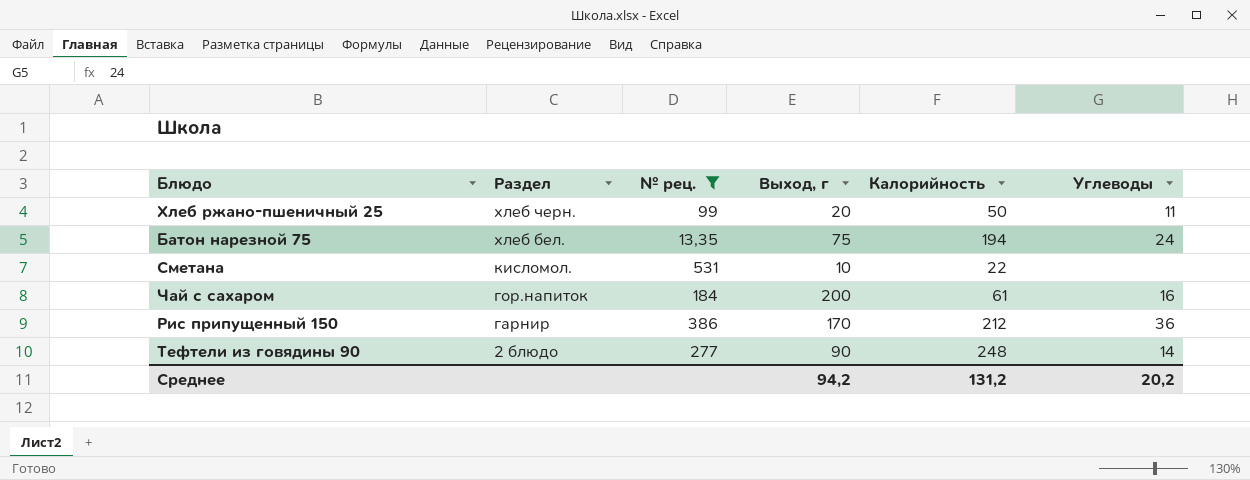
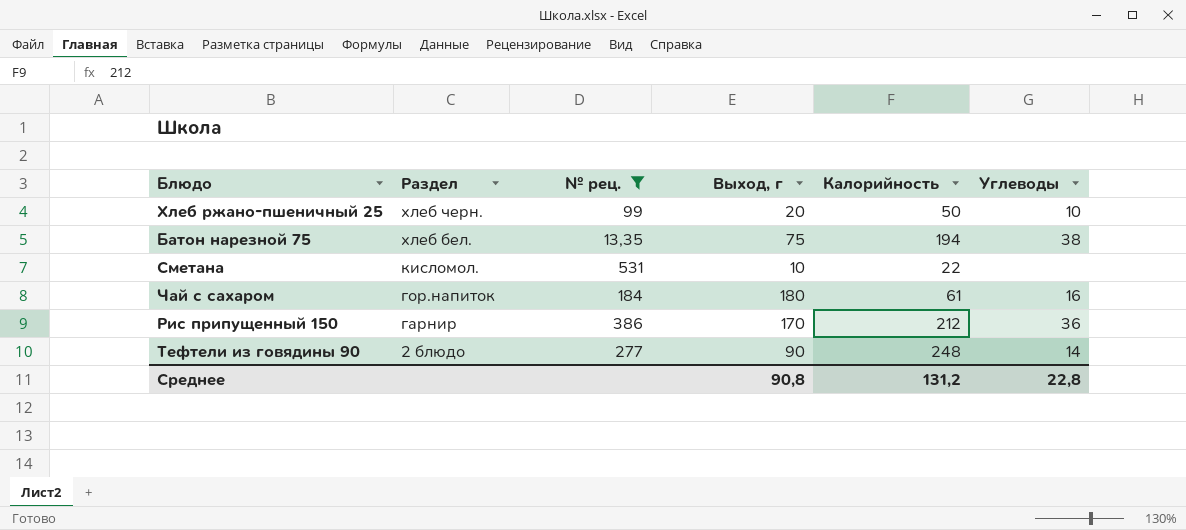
Хлеб ржано-пшеничный 25 | Углеводы: 11 -> 10
Батон нарезной 75 | Углеводы: 24 -> 38
Чай с сахаром | Выход, г: 200 -> 180
Среднее | Выход, г: 94,2 -> 90,8
Среднее | Углеводы: 20,2 -> 22,8

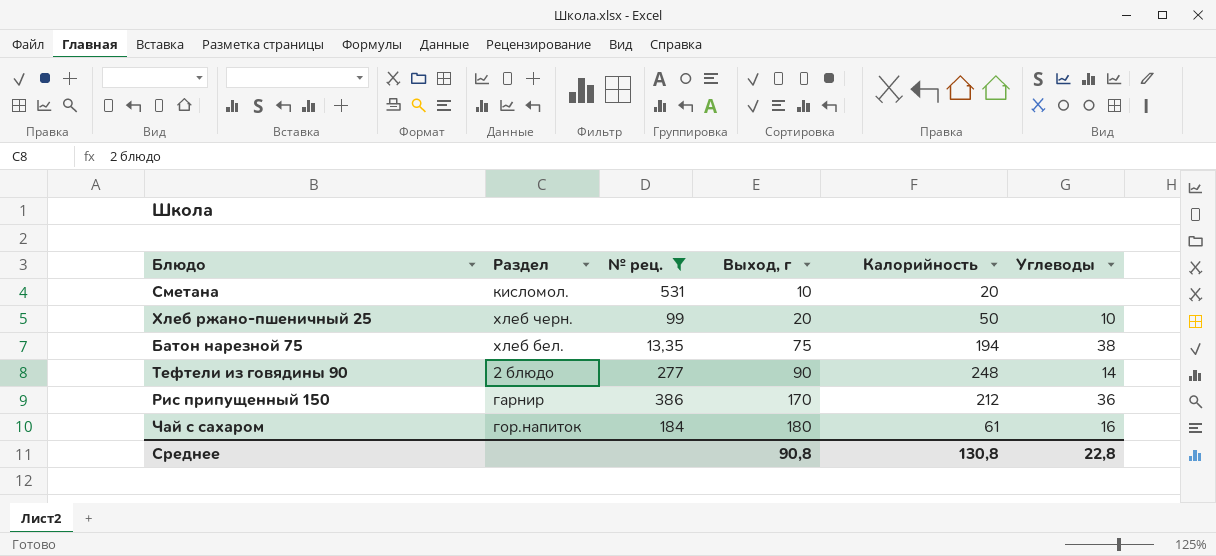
row order: Раздел descending -> Выход, г ascending
Сметана | Калорийность: 22 -> 20
Среднее | Калорийность: 131,2 -> 130,8

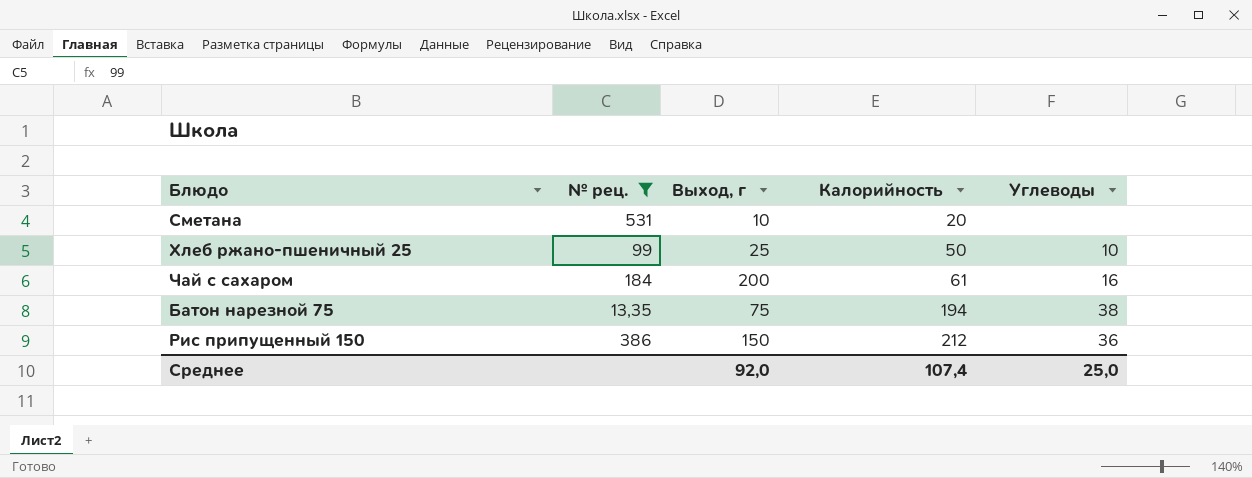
row order: Выход, г ascending -> Калорийность ascending
column Раздел | position: 2 -> none
row Тефтели из говядины 90: 2 блюдо | 277 | 90 | 248 | 14 -> none
Хлеб ржано-пшеничный 25 | Выход, г: 20 -> 25
Чай с сахаром | Выход, г: 180 -> 200
Рис припущенный 150 | Выход, г: 170 -> 150
Среднее | Выход, г: 90,8 -> 92,0
Среднее | Калорийность: 130,8 -> 107,4
Среднее | Углеводы: 22,8 -> 25,0

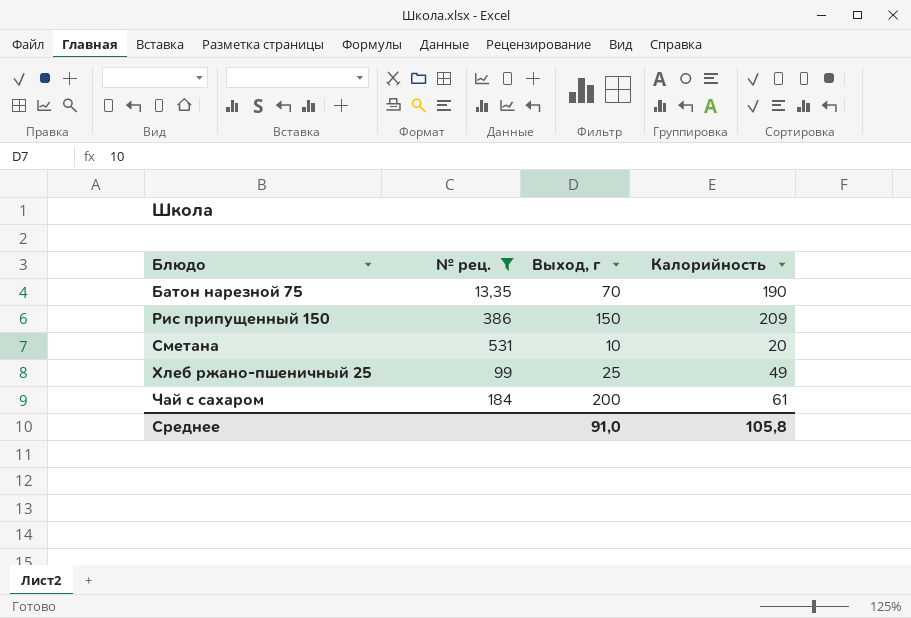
row order: Калорийность ascending -> Блюдо ascending
column Углеводы | position: 5 -> none
Батон нарезной 75 | Выход, г: 75 -> 70
Батон нарезной 75 | Калорийность: 194 -> 190
Рис припущенный 150 | Калорийность: 212 -> 209
Хлеб ржано-пшеничный 25 | Калорийность: 50 -> 49
Среднее | Выход, г: 92,0 -> 91,0
Среднее | Калорийность: 107,4 -> 105,8

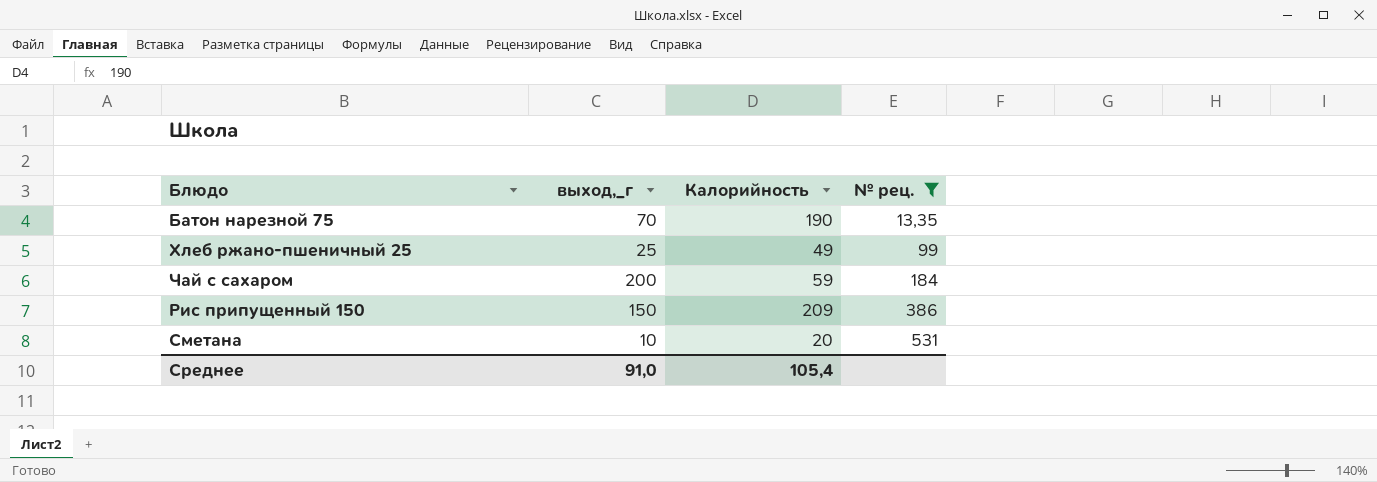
row order: Блюдо ascending -> № рец. ascending
column name: Выход, г -> выход,_г
column № рец. | position: 2 -> 4
Чай с сахаром | Калорийность: 61 -> 59
Среднее | Калорийность: 105,8 -> 105,4

